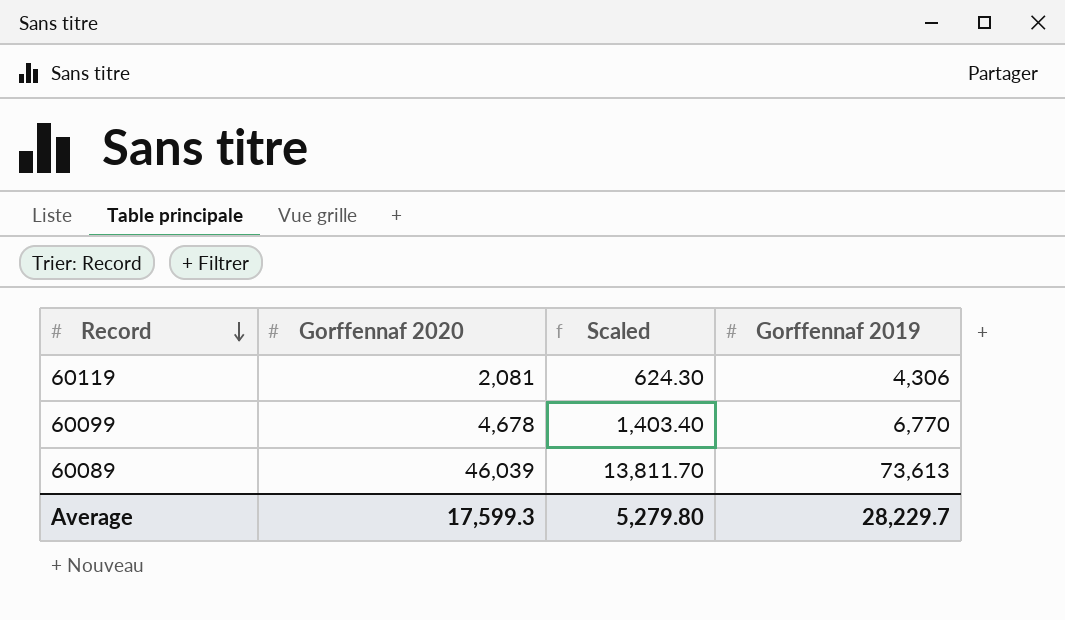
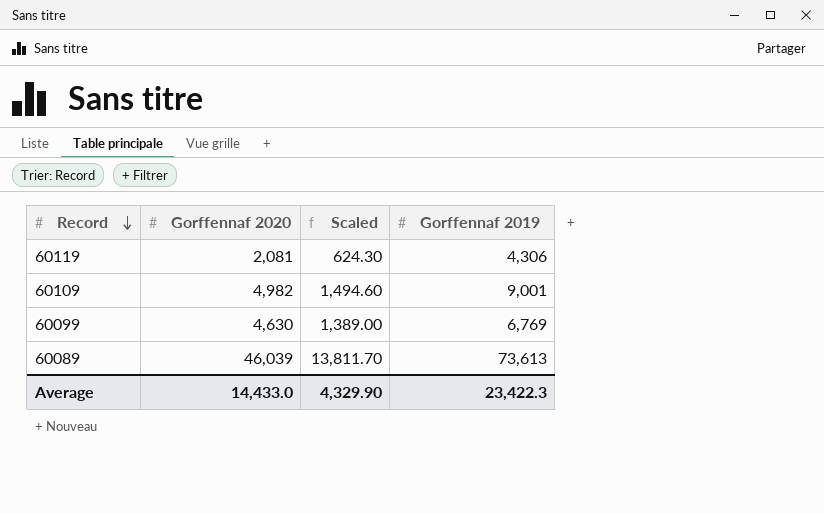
row 60109: none -> 4,982 | 1,494.60 | 9,001
60099 | Gorffennaf 2020: 4,678 -> 4,630
60099 | Scaled: 1,403.40 -> 1,389.00
60099 | Gorffennaf 2019: 6,770 -> 6,769
Average | Gorffennaf 2020: 17,599.3 -> 14,433.0
Average | Scaled: 5,279.80 -> 4,329.90
Average | Gorffennaf 2019: 28,229.7 -> 23,422.3

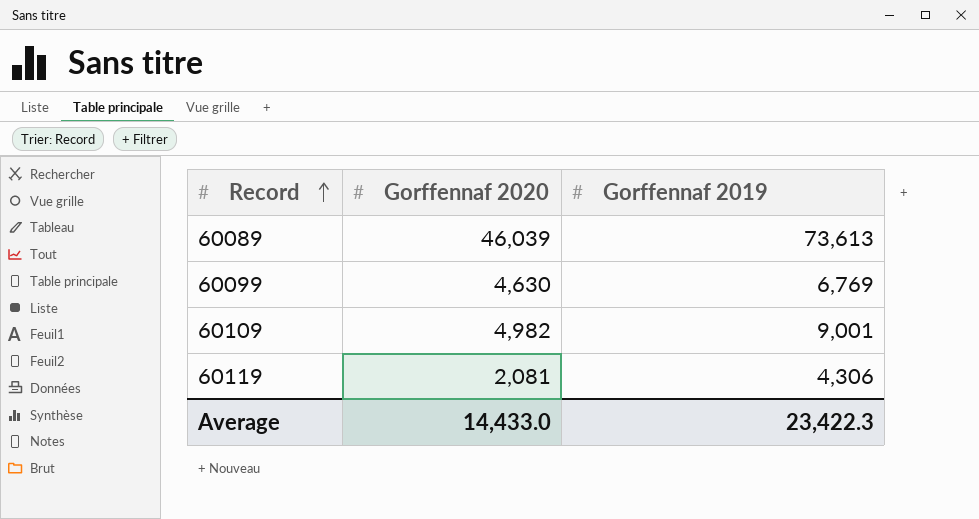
row order: Record descending -> Record ascending
column Scaled | formula: [Gorffennaf 2020] * 0.3 -> none

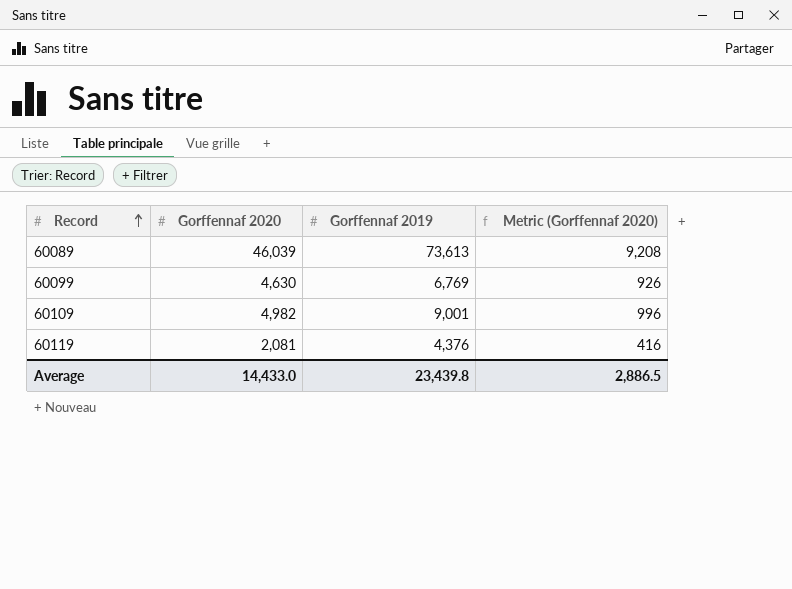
column Metric (Gorffennaf 2020) | formula: none -> [Gorffennaf 2020] * 0.2
60119 | Gorffennaf 2019: 4,306 -> 4,376
Average | Gorffennaf 2019: 23,422.3 -> 23,439.8

